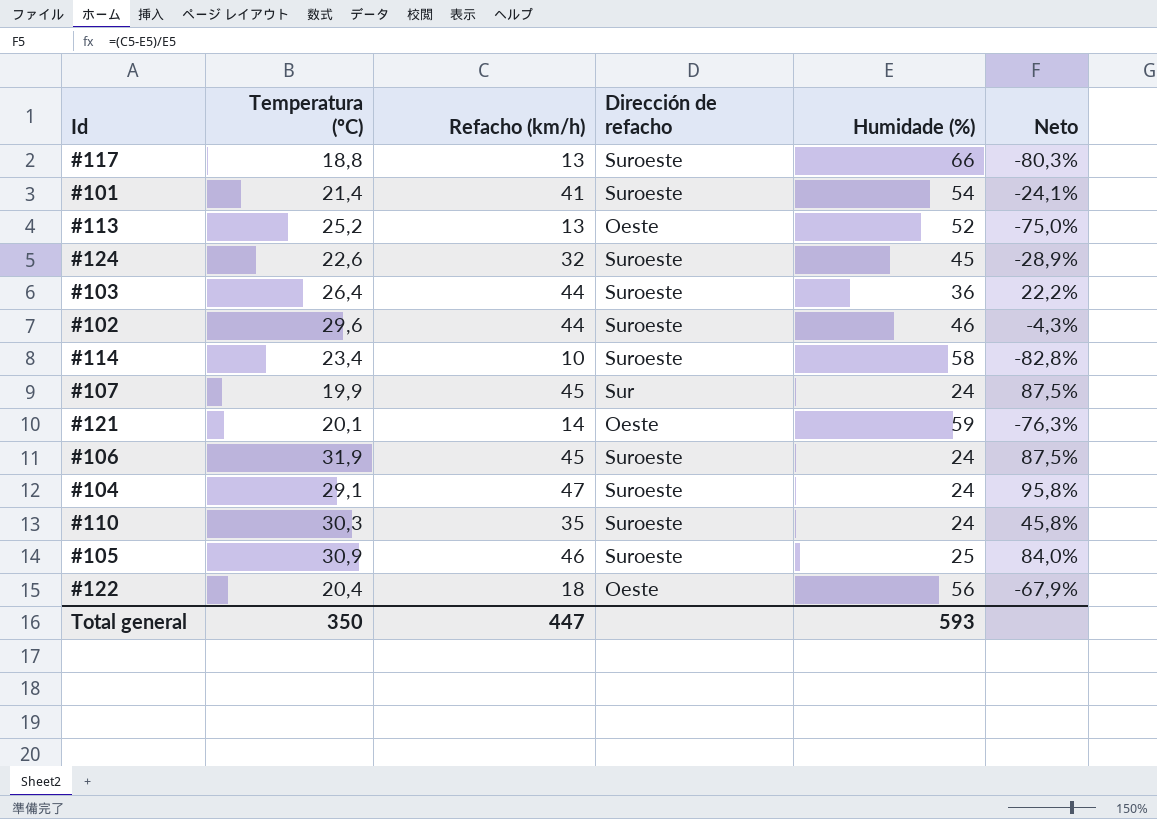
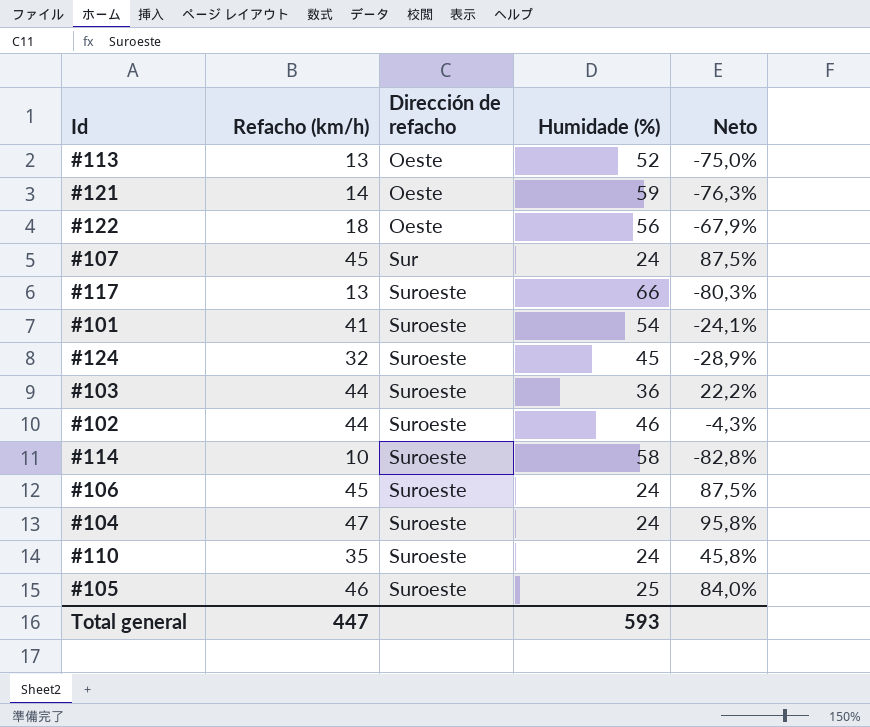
row order: none -> Dirección de refacho ascending
column Temperatura (ºC) | position: 2 -> none

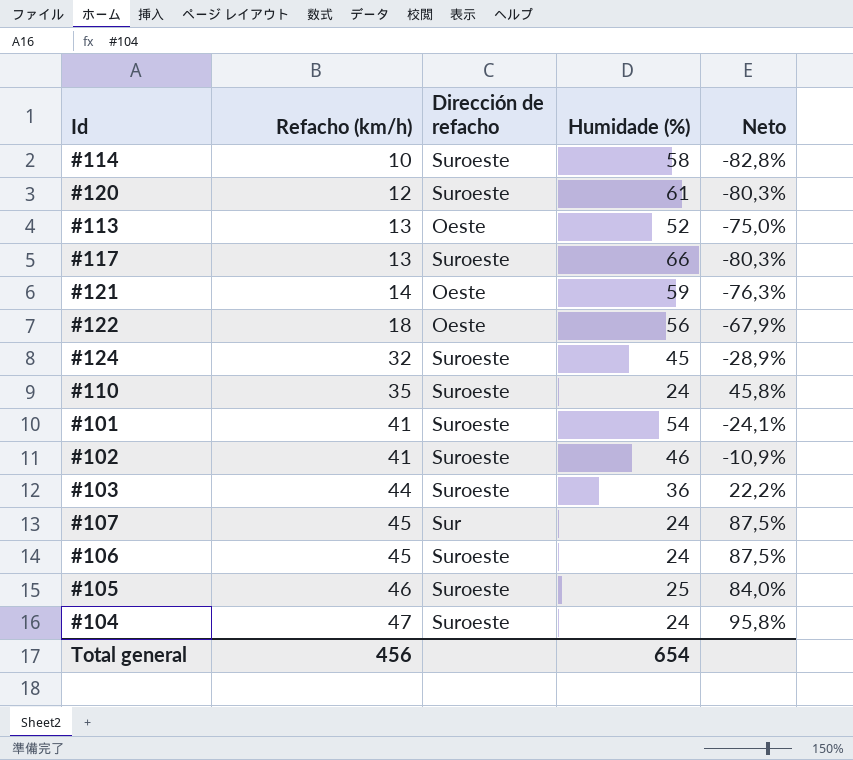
row order: Dirección de refacho ascending -> Refacho (km/h) ascending
row #120: none -> 12 | Suroeste | 61 | -80,3%
#102 | Refacho (km/h): 44 -> 41
#102 | Neto: -4,3% -> -10,9%
Total general | Refacho (km/h): 447 -> 456
Total general | Humidade (%): 593 -> 654

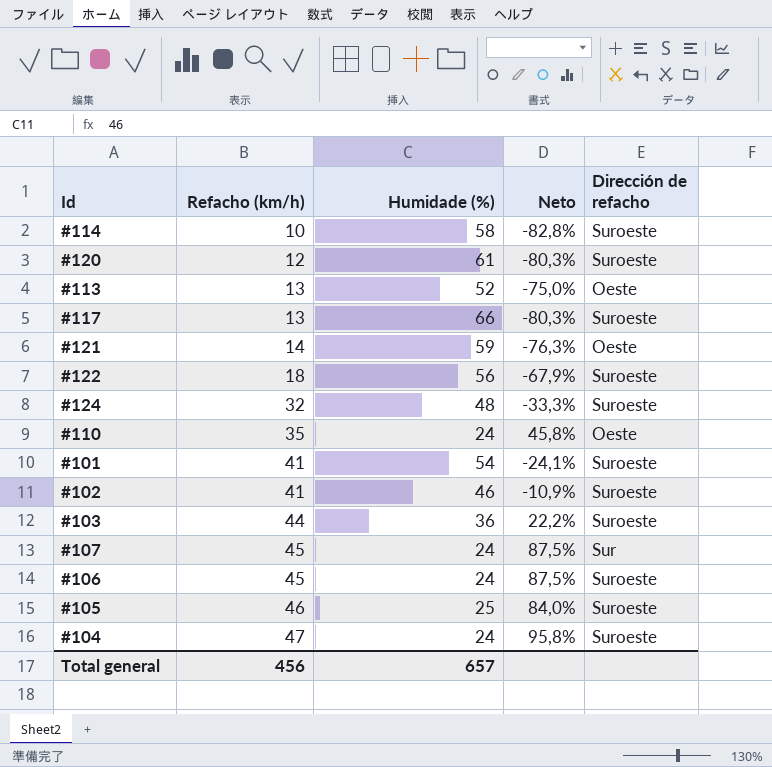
column Dirección de refacho | position: 3 -> 5
#122 | Dirección de refacho: Oeste -> Suroeste
#124 | Humidade (%): 45 -> 48
#124 | Neto: -28,9% -> -33,3%
#110 | Dirección de refacho: Suroeste -> Oeste
Total general | Humidade (%): 654 -> 657

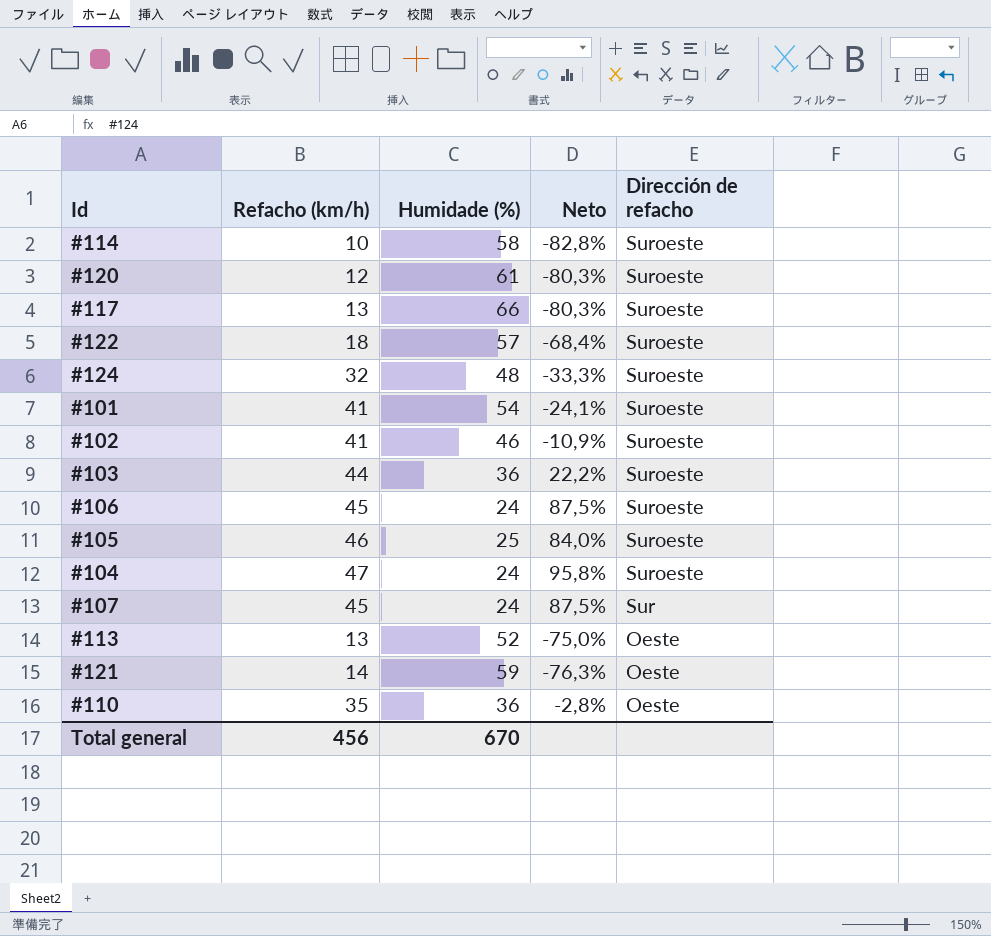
row order: Refacho (km/h) ascending -> Dirección de refacho descending
#122 | Humidade (%): 56 -> 57
#122 | Neto: -67,9% -> -68,4%
#110 | Humidade (%): 24 -> 36
#110 | Neto: 45,8% -> -2,8%
Total general | Humidade (%): 657 -> 670

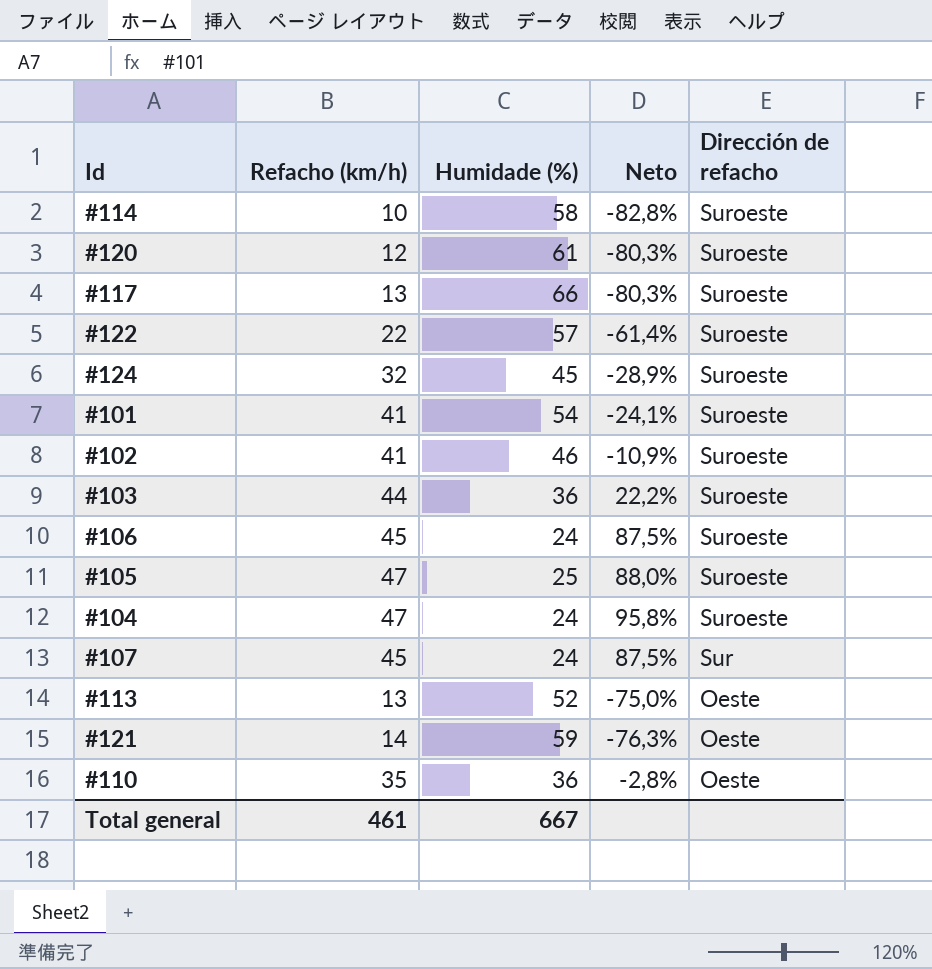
#122 | Refacho (km/h): 18 -> 22
#122 | Neto: -68,4% -> -61,4%
#124 | Humidade (%): 48 -> 45
#124 | Neto: -33,3% -> -28,9%
#105 | Refacho (km/h): 46 -> 47
#105 | Neto: 84,0% -> 88,0%
Total general | Refacho (km/h): 456 -> 461
Total general | Humidade (%): 670 -> 667

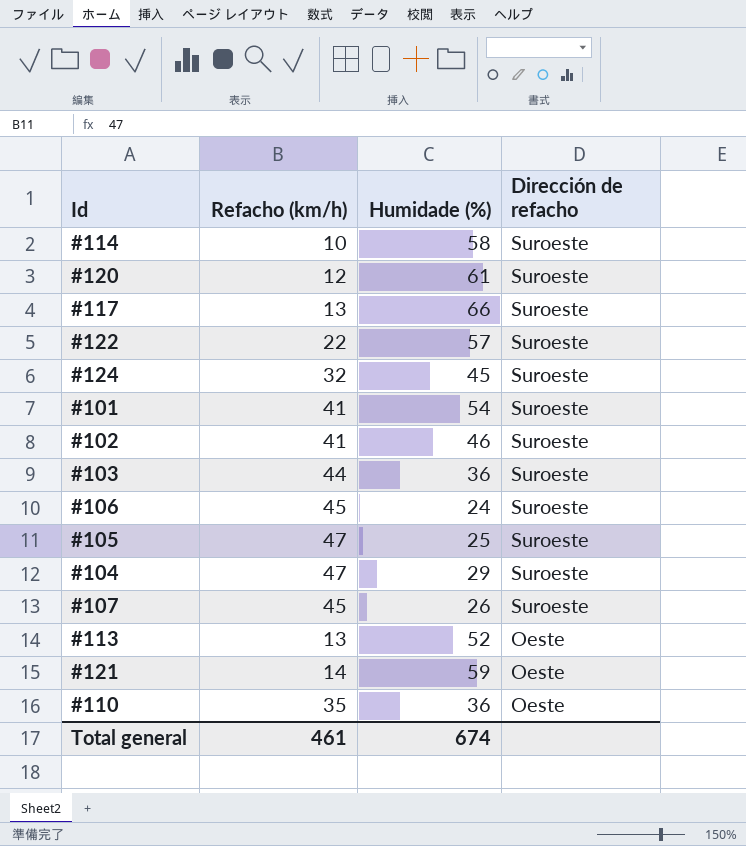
column Neto | formula: ([Refacho (km/h)] - [Humidade (%)]) / [Humidade (%)] -> none
#104 | Humidade (%): 24 -> 29
#107 | Humidade (%): 24 -> 26
#107 | Dirección de refacho: Sur -> Suroeste
Total general | Humidade (%): 667 -> 674

